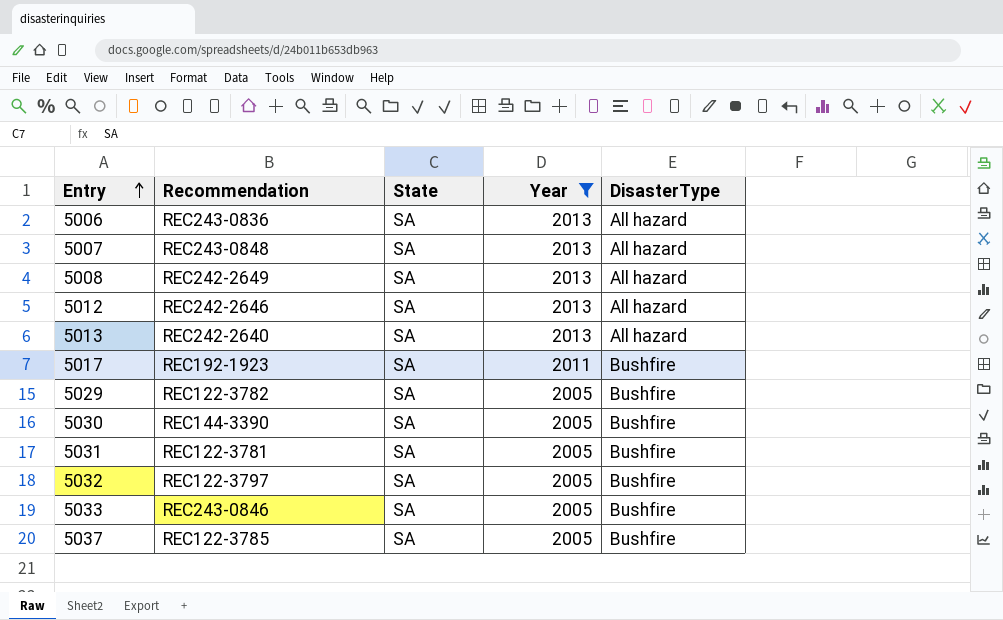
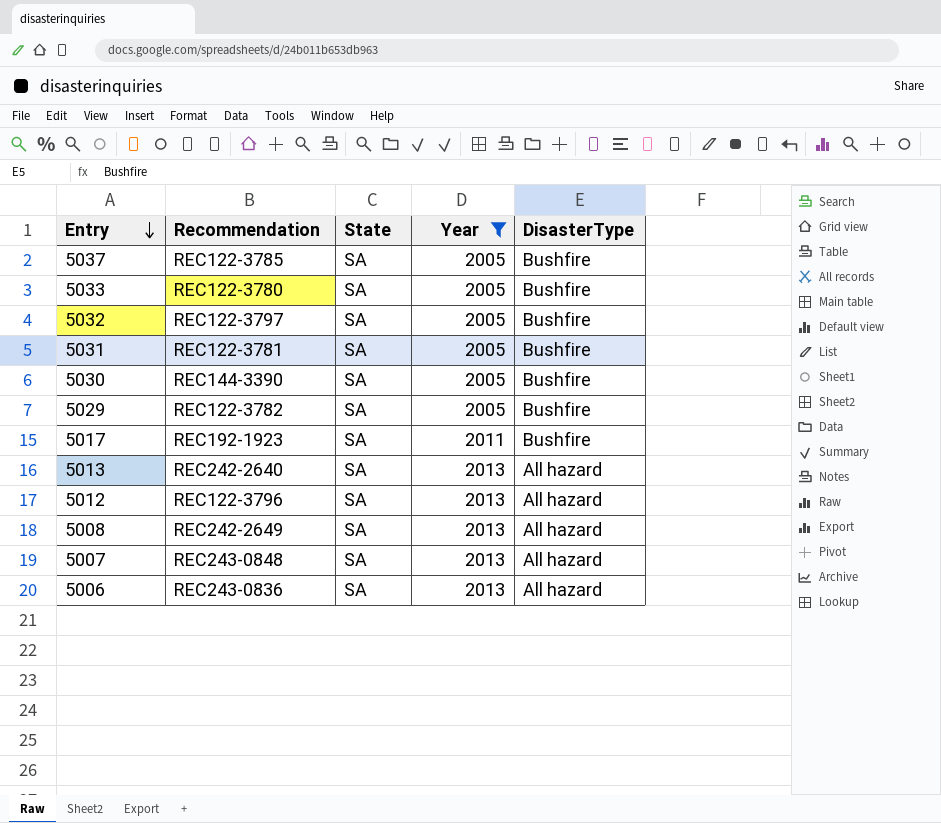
row order: Entry ascending -> Entry descending
5033 | Recommendation: REC243-0846 -> REC122-3780
5012 | Recommendation: REC242-2646 -> REC122-3796

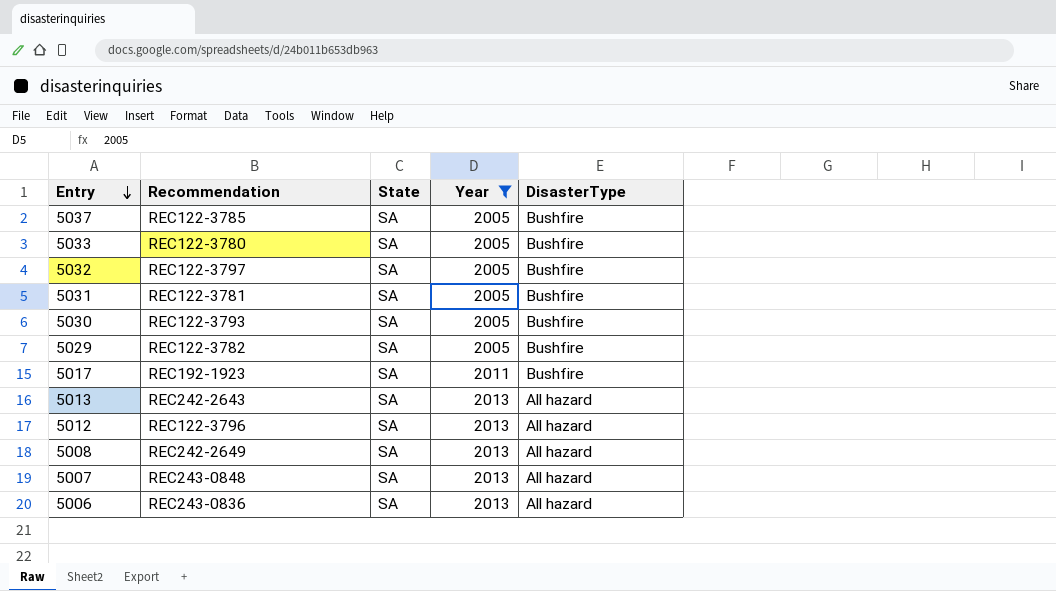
5030 | Recommendation: REC144-3390 -> REC122-3793
5013 | Recommendation: REC242-2640 -> REC242-2643

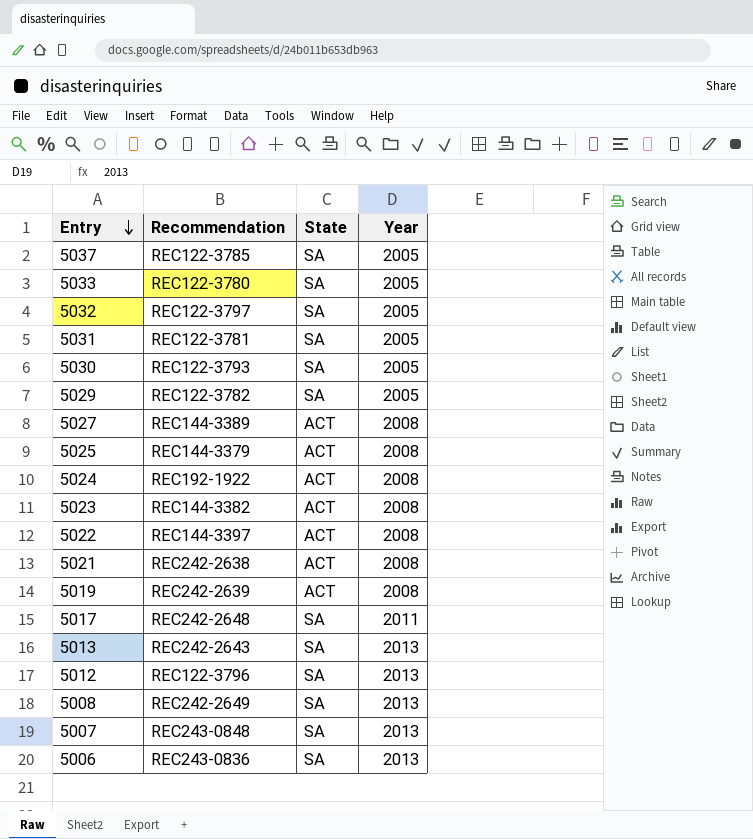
filter: Year != 2008 -> none
column DisasterType | position: 5 -> none
5017 | Recommendation: REC192-1923 -> REC242-2648

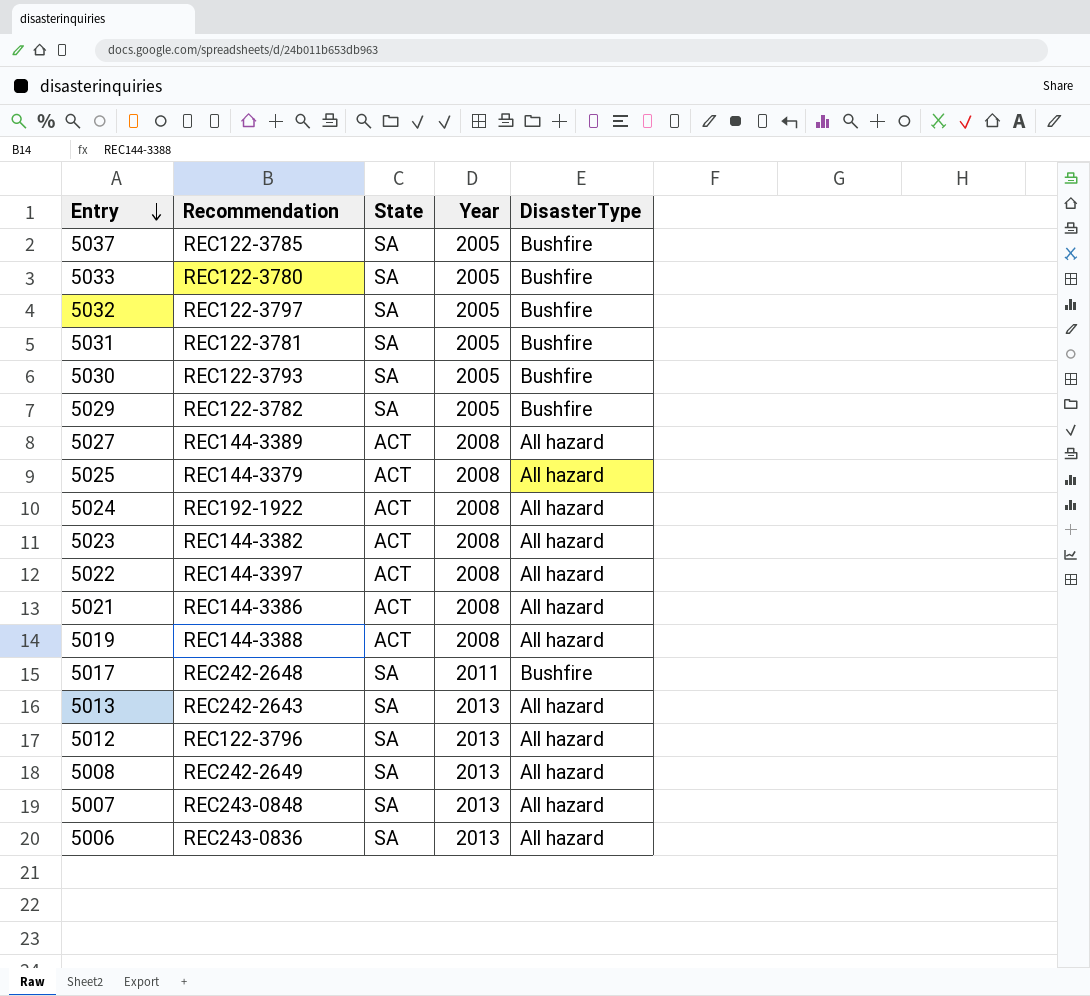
column DisasterType | position: none -> 5
5021 | Recommendation: REC242-2638 -> REC144-3386
5019 | Recommendation: REC242-2639 -> REC144-3388

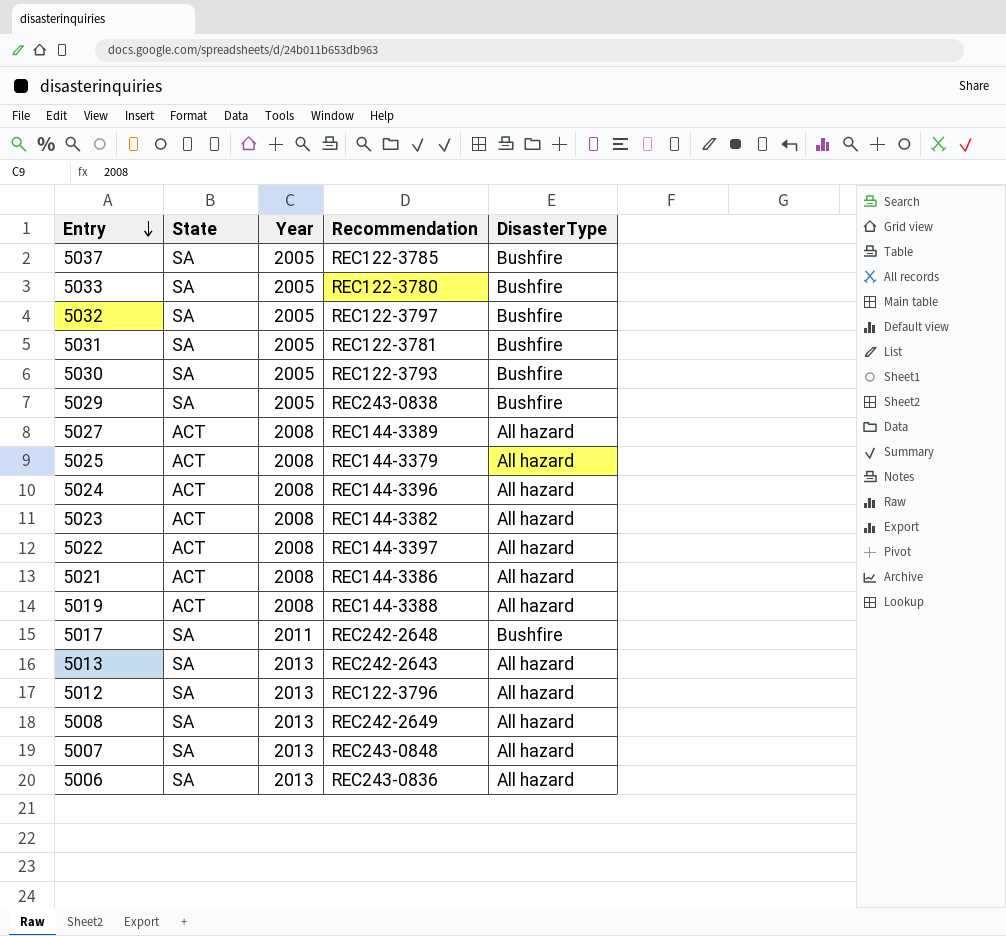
column Recommendation | position: 2 -> 4
5029 | Recommendation: REC122-3782 -> REC243-0838
5024 | Recommendation: REC192-1922 -> REC144-3396

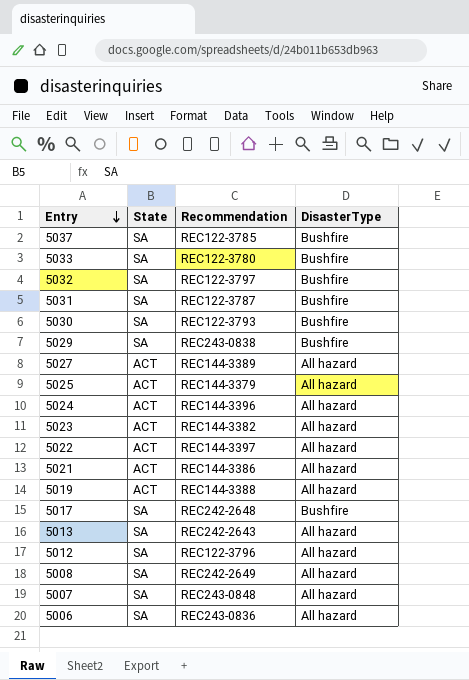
column Year | position: 3 -> none
5031 | Recommendation: REC122-3781 -> REC122-3787

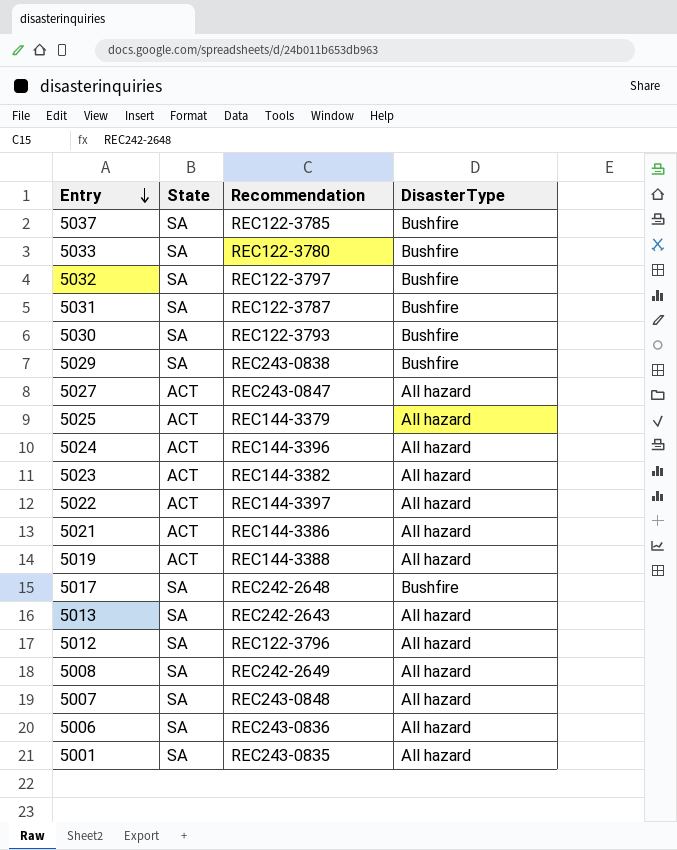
5027 | Recommendation: REC144-3389 -> REC243-0847
row 5001: none -> SA | REC243-0835 | All hazard

